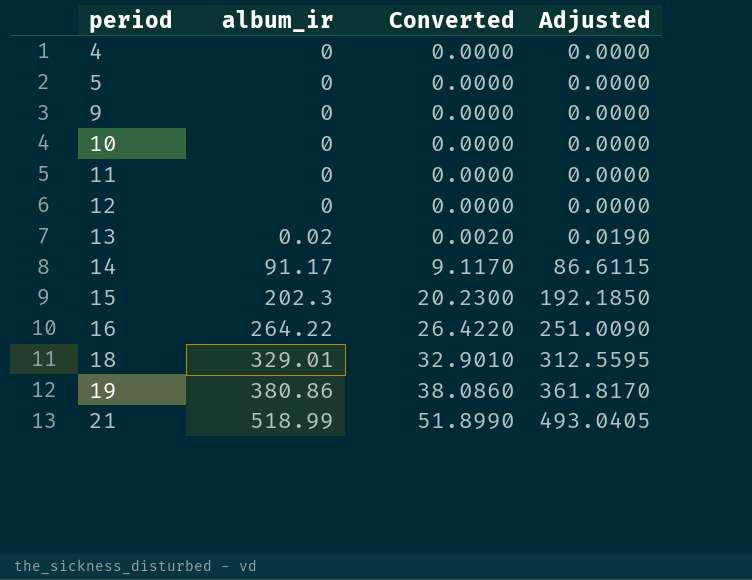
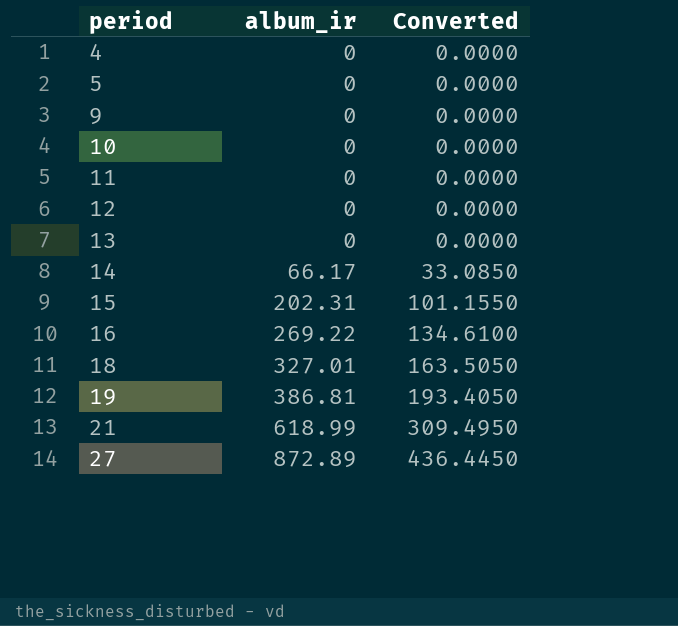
column Adjusted | formula: [album_ir] * 0.95 -> none
column Converted | formula: [album_ir] * 0.1 -> [album_ir] * 0.5
13 | album_ir: 0.02 -> 0
14 | album_ir: 91.17 -> 66.17
15 | album_ir: 202.3 -> 202.31
16 | album_ir: 264.22 -> 269.22
18 | album_ir: 329.01 -> 327.01
19 | album_ir: 380.86 -> 386.81
21 | album_ir: 518.99 -> 618.99
row 27: none -> 872.89 | 436.4450

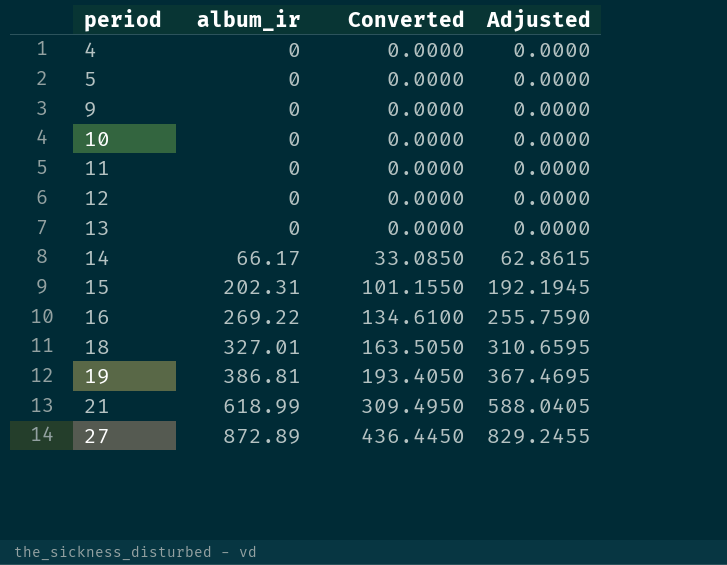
column Adjusted | formula: none -> [album_ir] * 0.95

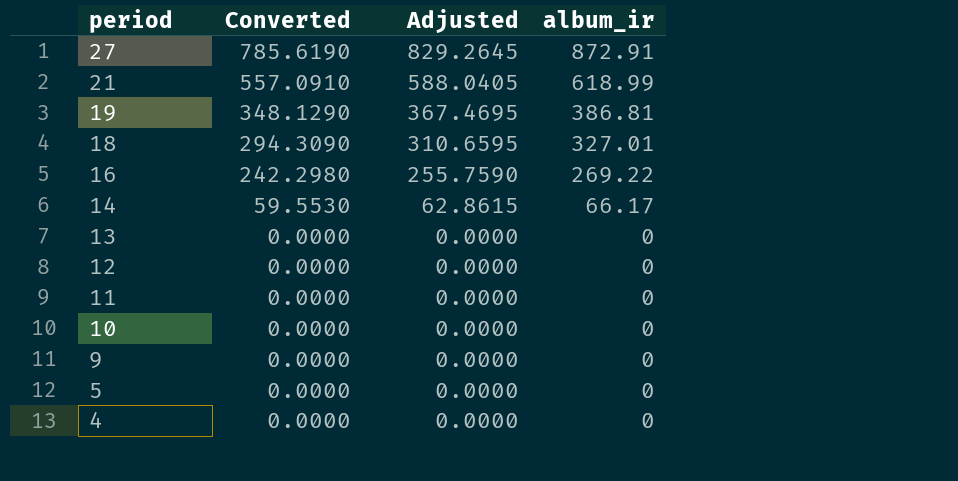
row order: period ascending -> period descending
column Converted | formula: [album_ir] * 0.5 -> [album_ir] * 0.9
column album_ir | position: 2 -> 4
row 15: 202.31 | 101.1550 | 192.1945 -> none
27 | Adjusted: 829.2455 -> 829.2645
27 | album_ir: 872.89 -> 872.91

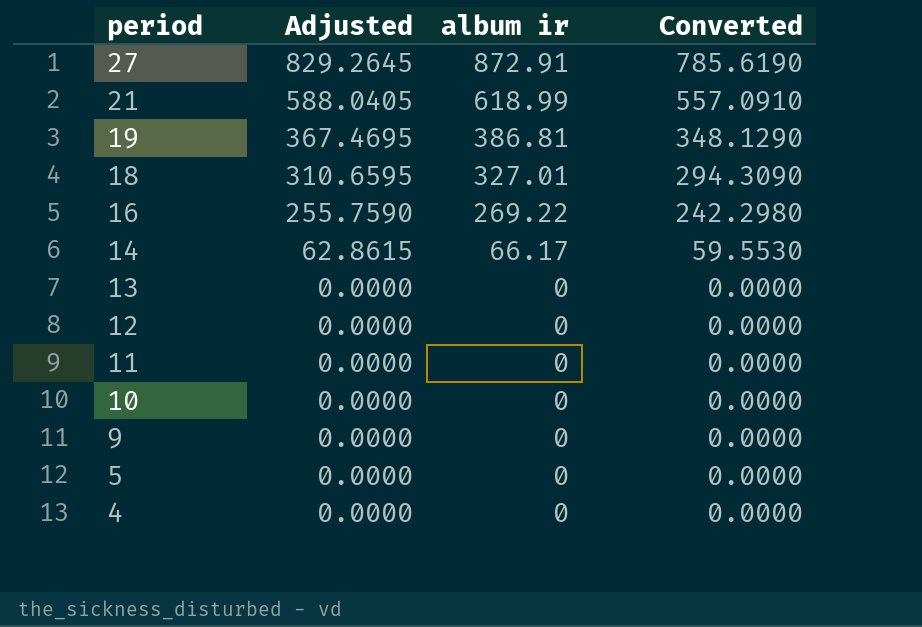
column name: album_ir -> album ir
column Converted | position: 2 -> 4

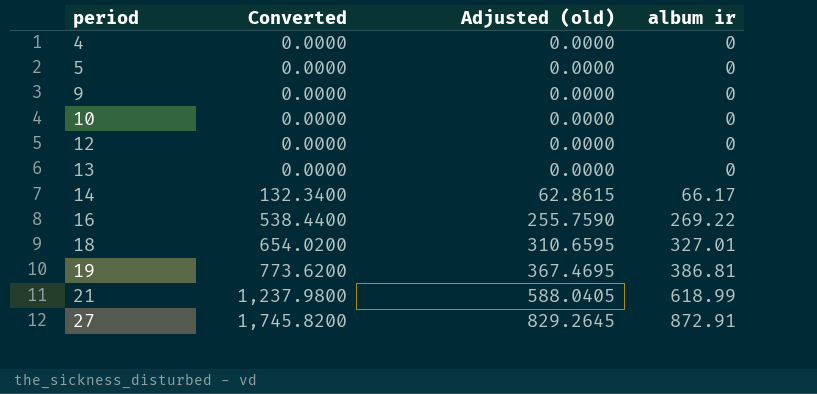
row order: period descending -> period ascending
column Converted | formula: [album ir] * 0.9 -> [album ir] * 2
column Converted | position: 4 -> 2
column name: Adjusted -> Adjusted (old)
row 11: 0.0000 | 0 | 0.0000 -> none

